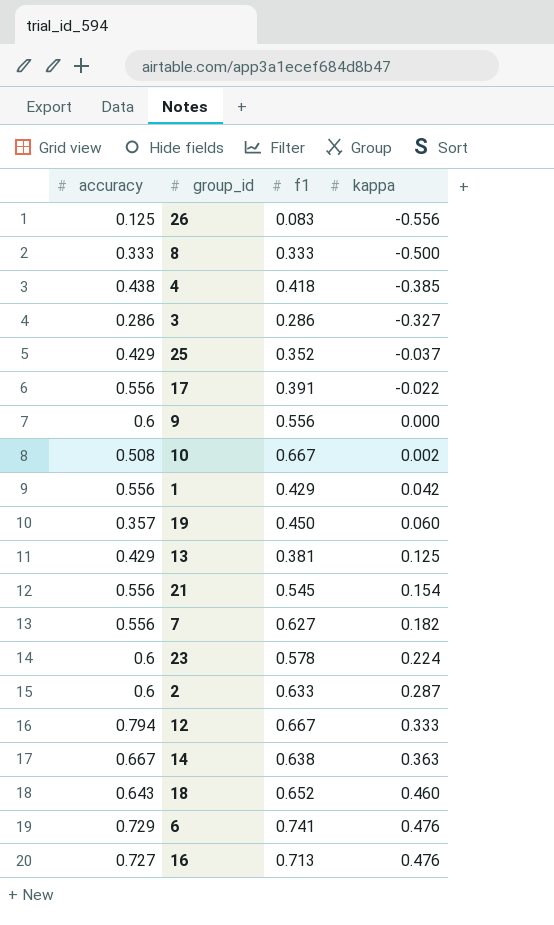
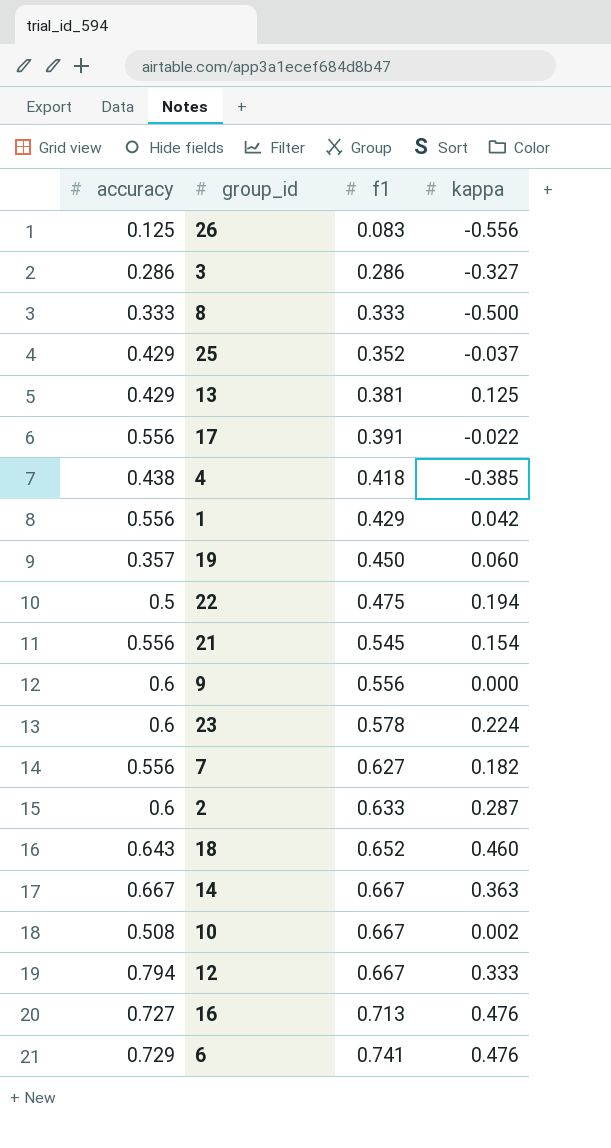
row order: kappa ascending -> f1 ascending
row 22: none -> 0.5 | 0.475 | 0.194
14 | f1: 0.638 -> 0.667

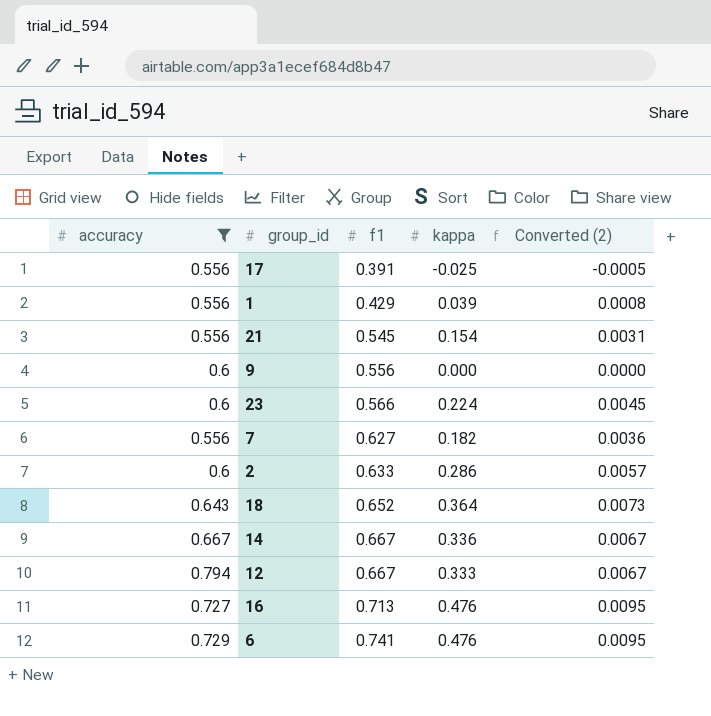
filter: none -> accuracy >= 0.556
column Converted (2) | formula: none -> [kappa] * 0.02
17 | kappa: -0.022 -> -0.025
1 | kappa: 0.042 -> 0.039
23 | f1: 0.578 -> 0.566
2 | kappa: 0.287 -> 0.286
18 | kappa: 0.460 -> 0.364
14 | kappa: 0.363 -> 0.336

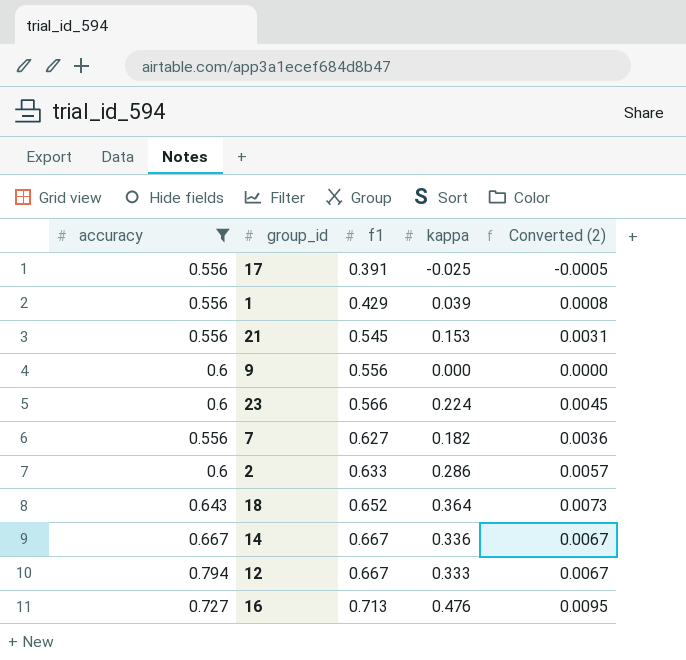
row 6: 0.729 | 0.741 | 0.476 | 0.0095 -> none
21 | kappa: 0.154 -> 0.153

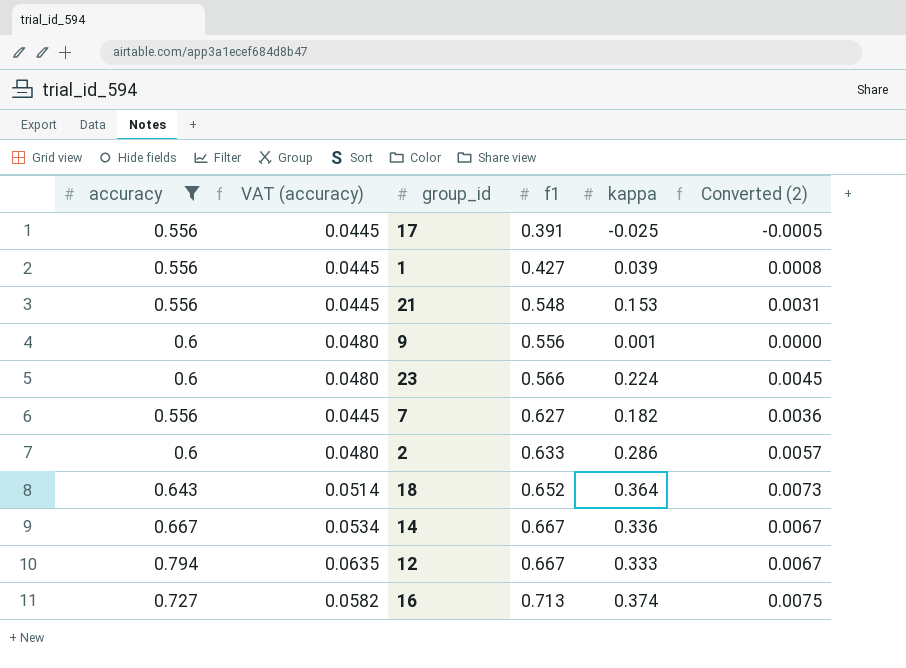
column VAT (accuracy) | formula: none -> [accuracy] * 0.08
1 | f1: 0.429 -> 0.427
21 | f1: 0.545 -> 0.548
9 | kappa: 0.000 -> 0.001
16 | kappa: 0.476 -> 0.374
16 | Converted (2): 0.0095 -> 0.0075

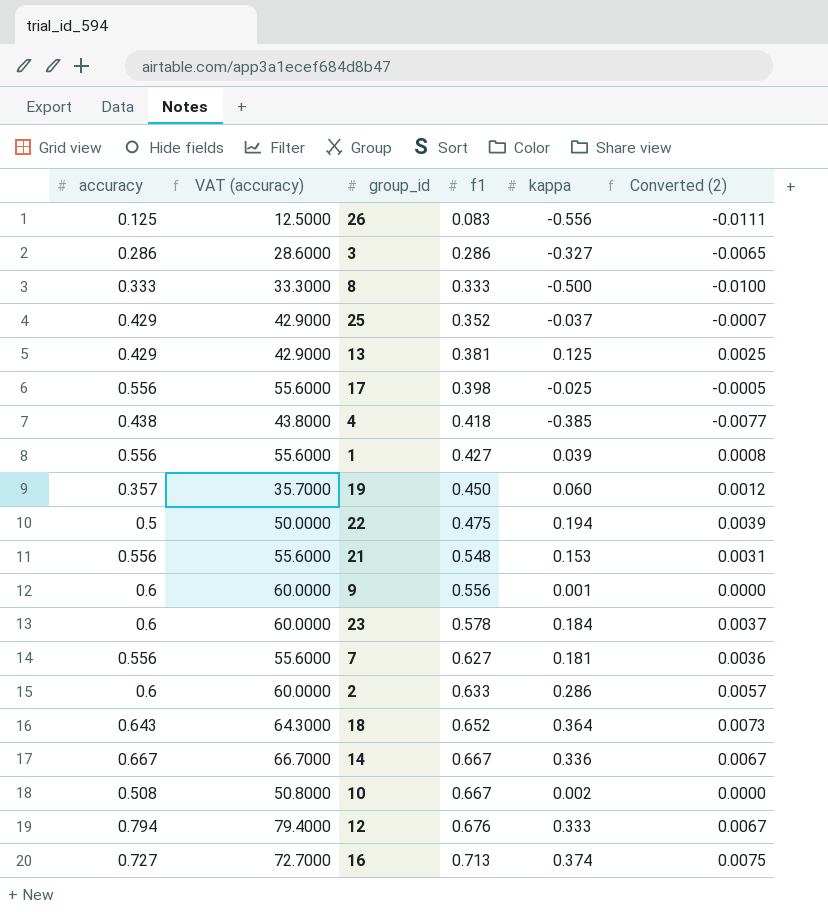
filter: accuracy >= 0.556 -> none
column VAT (accuracy) | formula: [accuracy] * 0.08 -> [accuracy] * 100
17 | f1: 0.391 -> 0.398
23 | f1: 0.566 -> 0.578
23 | kappa: 0.224 -> 0.184
23 | Converted (2): 0.0045 -> 0.0037
7 | kappa: 0.182 -> 0.181
12 | f1: 0.667 -> 0.676

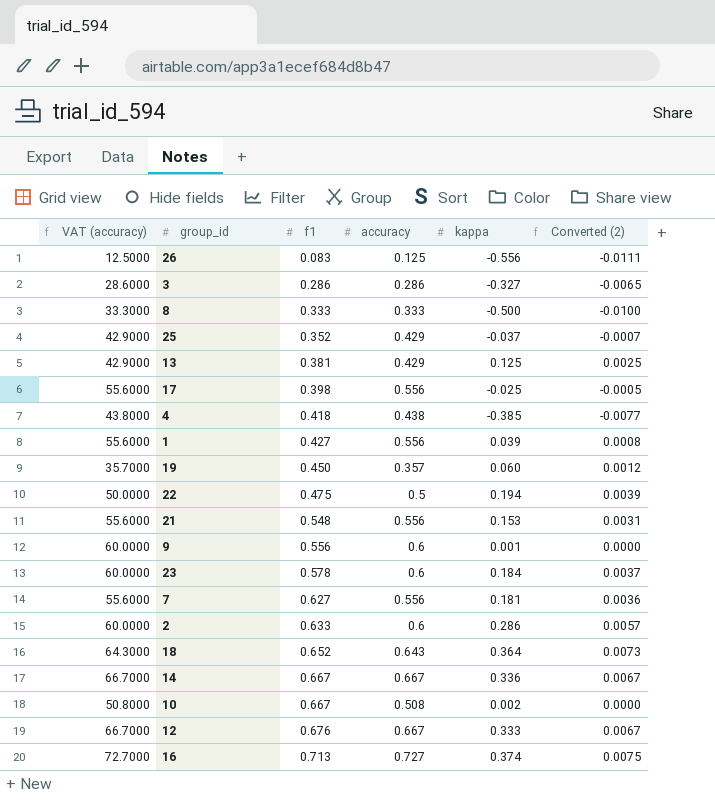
column accuracy | position: 1 -> 4
12 | VAT (accuracy): 79.4000 -> 66.7000
12 | accuracy: 0.794 -> 0.667

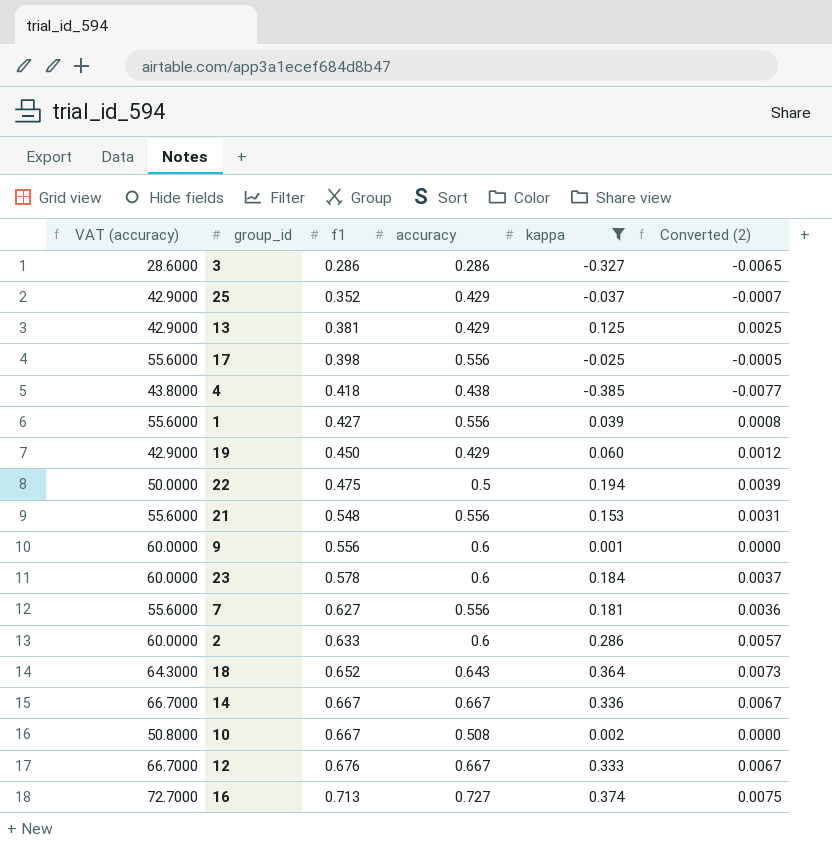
filter: none -> kappa >= -0.385
19 | VAT (accuracy): 35.7000 -> 42.9000
19 | accuracy: 0.357 -> 0.429

